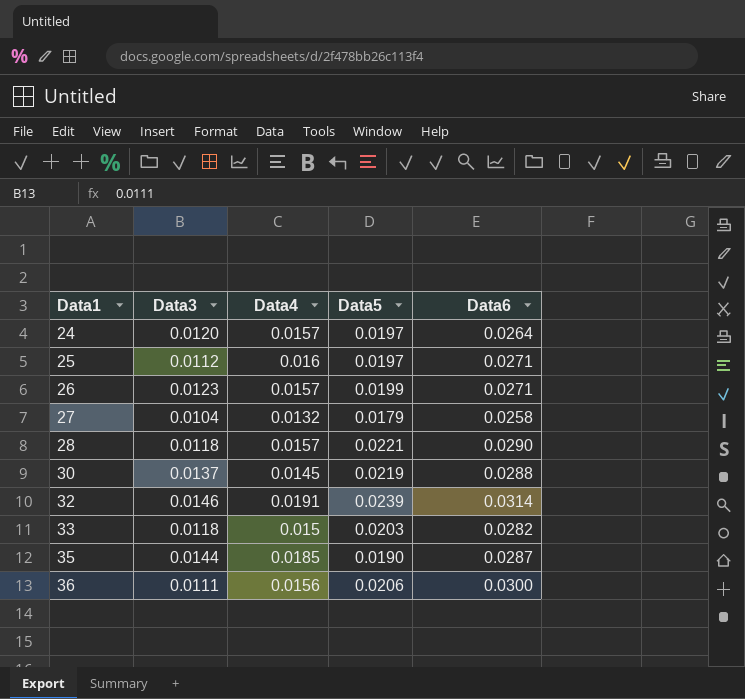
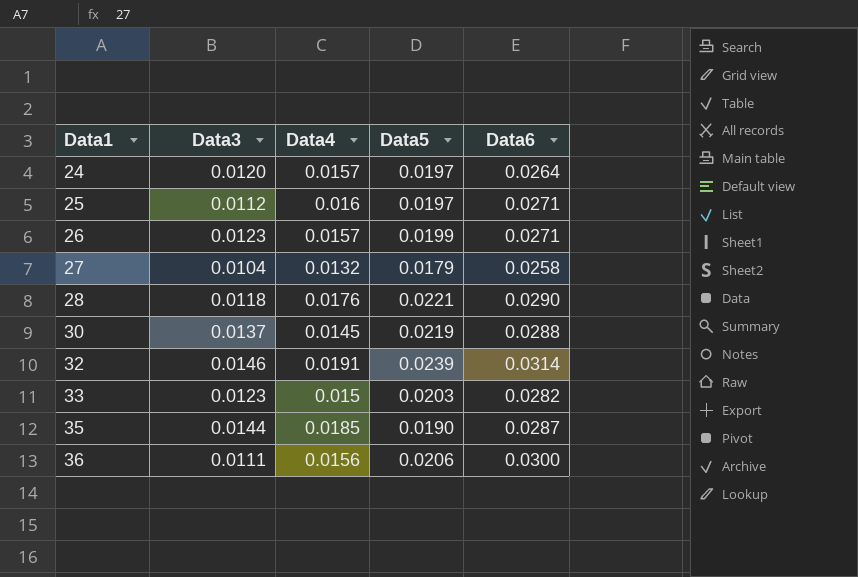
28 | Data4: 0.0157 -> 0.0176
33 | Data3: 0.0118 -> 0.0123

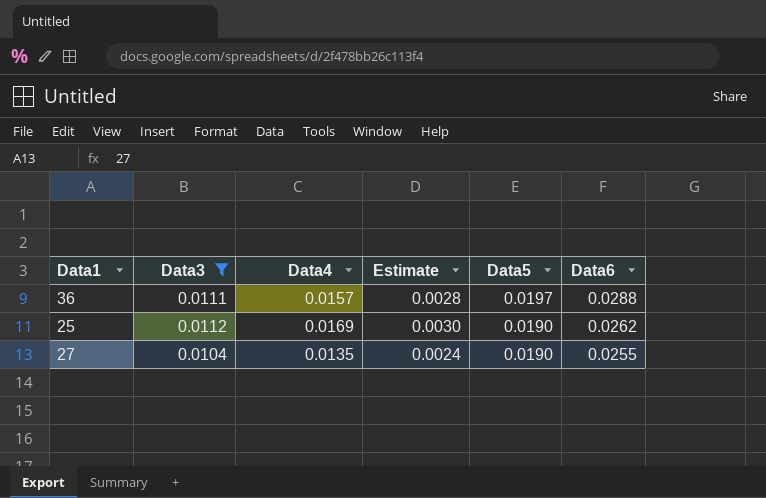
filter: none -> Data3 <= 0.0112
row order: Data1 ascending -> Data5 descending
column Estimate | formula: none -> [Data4] * 0.18
36 | Data4: 0.0156 -> 0.0157
36 | Data5: 0.0206 -> 0.0197
36 | Data6: 0.0300 -> 0.0288
25 | Data4: 0.016 -> 0.0169
25 | Data5: 0.0197 -> 0.0190
25 | Data6: 0.0271 -> 0.0262
27 | Data4: 0.0132 -> 0.0135
27 | Data5: 0.0179 -> 0.0190
27 | Data6: 0.0258 -> 0.0255

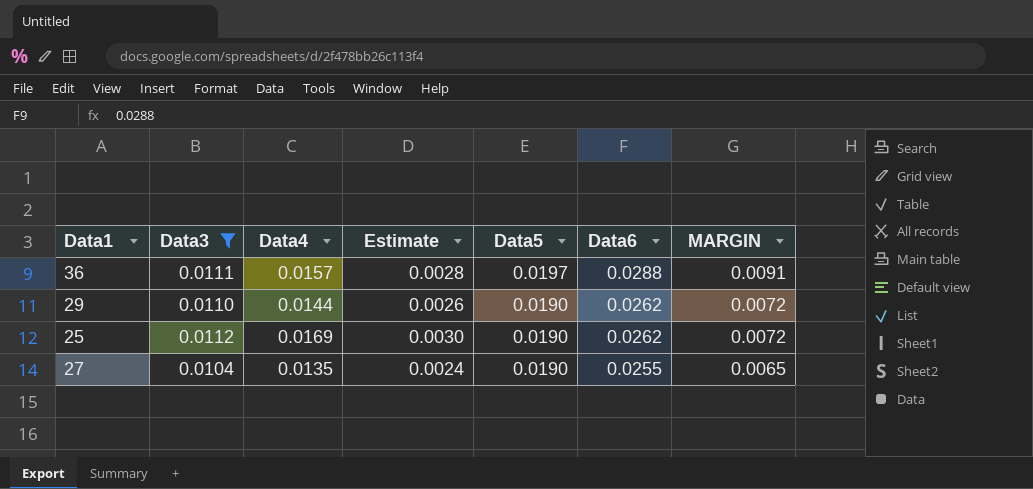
column MARGIN | formula: none -> [Data6] - [Data5]
row 29: none -> 0.0110 | 0.0144 | 0.0026 | 0.0190 | 0.0262 | 0.0072

